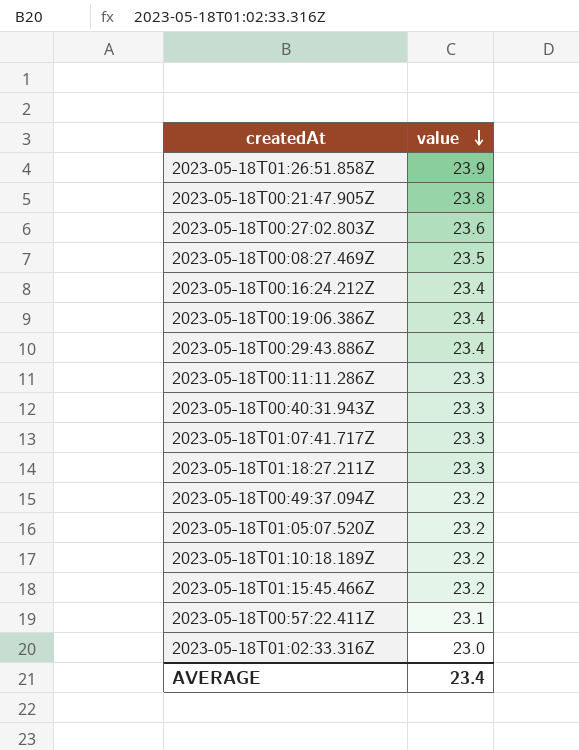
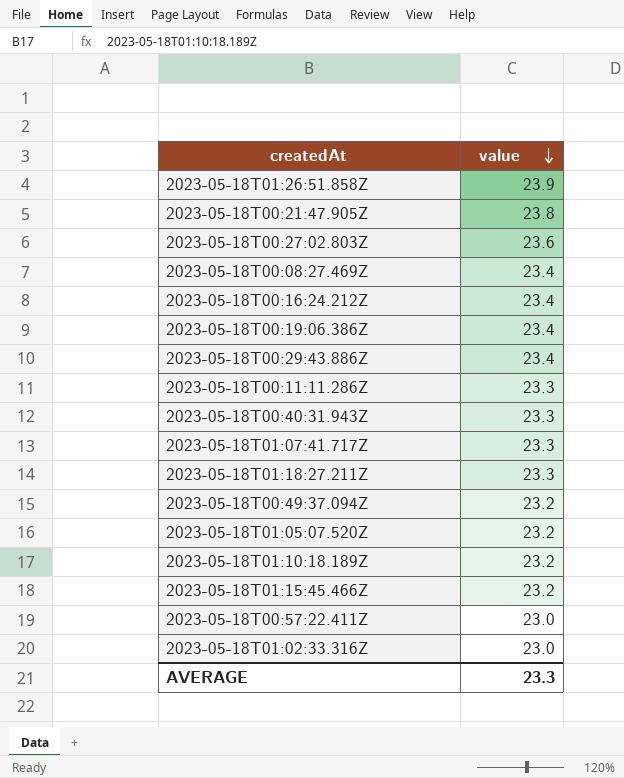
2023-05-18T00:08:27.469Z | value: 23.5 -> 23.4
2023-05-18T00:57:22.411Z | value: 23.1 -> 23.0
AVERAGE | value: 23.4 -> 23.3

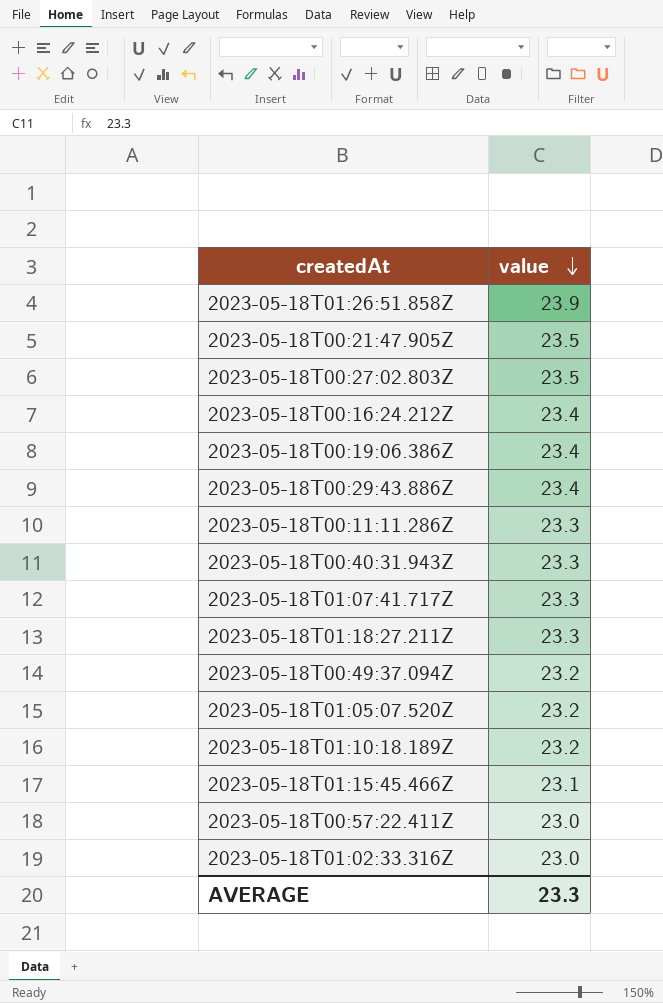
row 2023-05-18T00:08:27.469Z: 23.4 -> none
2023-05-18T00:21:47.905Z | value: 23.8 -> 23.5
2023-05-18T00:27:02.803Z | value: 23.6 -> 23.5
2023-05-18T01:15:45.466Z | value: 23.2 -> 23.1

